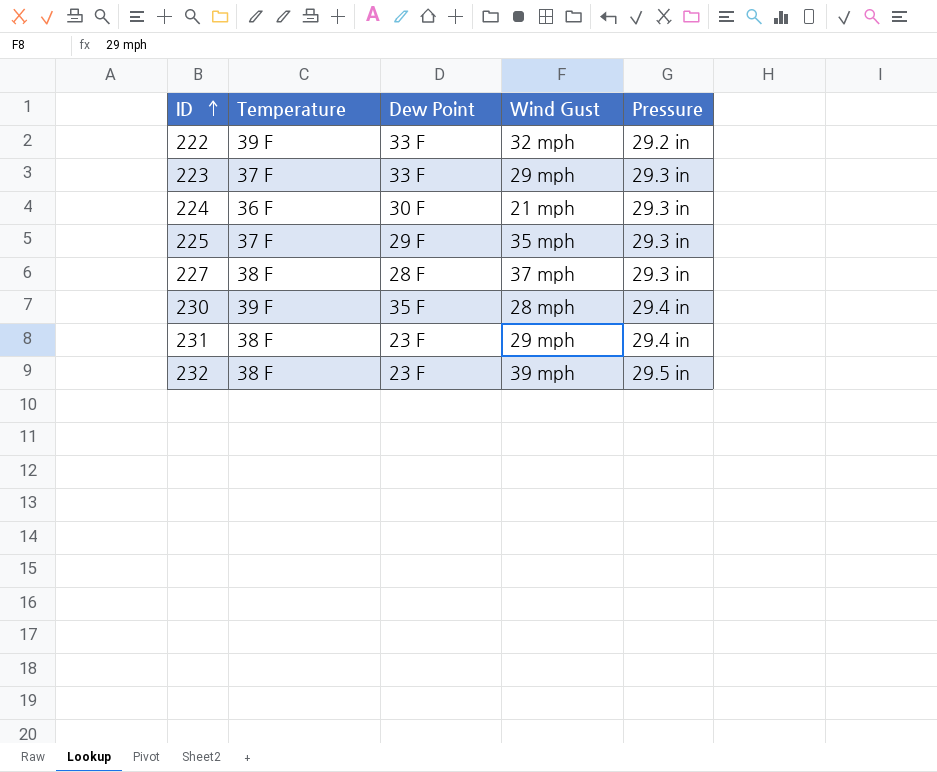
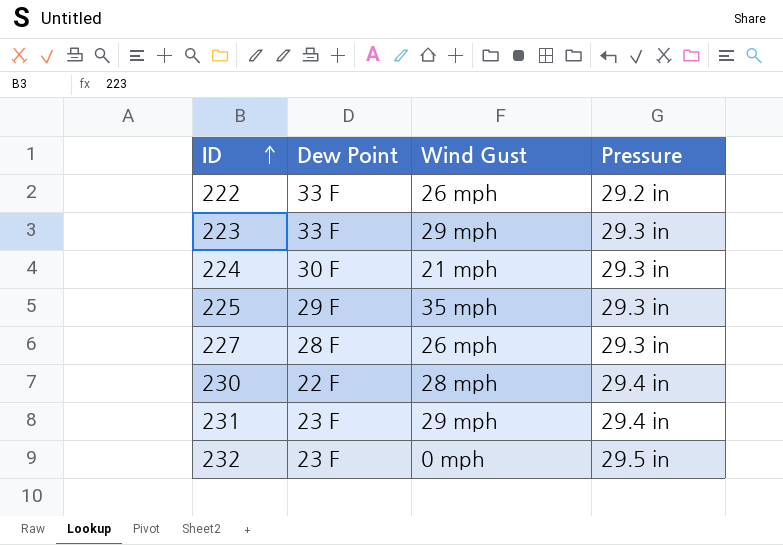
column Temperature | position: 2 -> none
222 | Wind Gust: 32 mph -> 26 mph
227 | Wind Gust: 37 mph -> 26 mph
230 | Dew Point: 35 F -> 22 F
232 | Wind Gust: 39 mph -> 0 mph

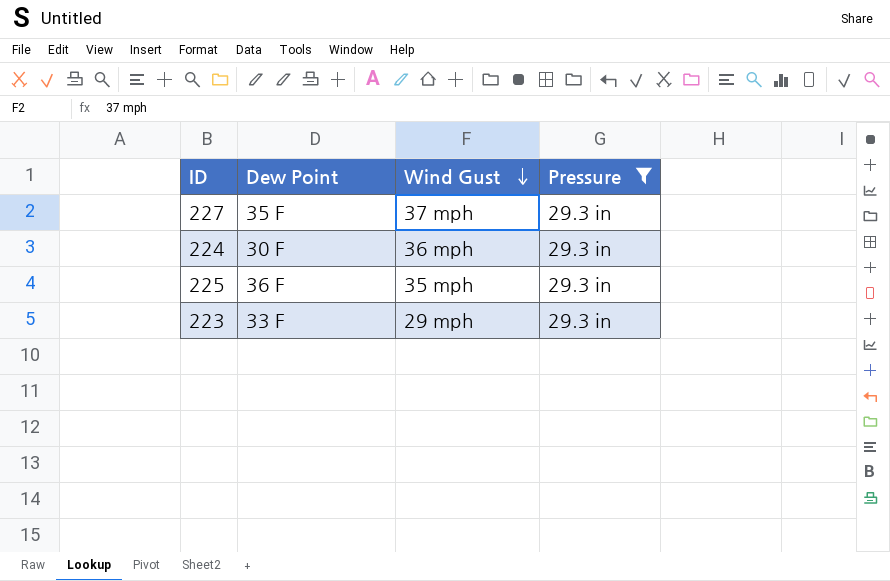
filter: none -> Pressure = 29.3 in
row order: ID ascending -> Wind Gust descending
227 | Dew Point: 28 F -> 35 F
227 | Wind Gust: 26 mph -> 37 mph
224 | Wind Gust: 21 mph -> 36 mph
225 | Dew Point: 29 F -> 36 F

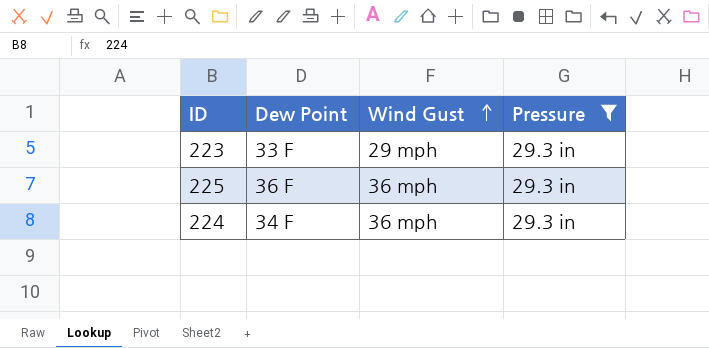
row order: Wind Gust descending -> Wind Gust ascending
row 227: 35 F | 37 mph | 29.3 in -> none
225 | Wind Gust: 35 mph -> 36 mph
224 | Dew Point: 30 F -> 34 F

